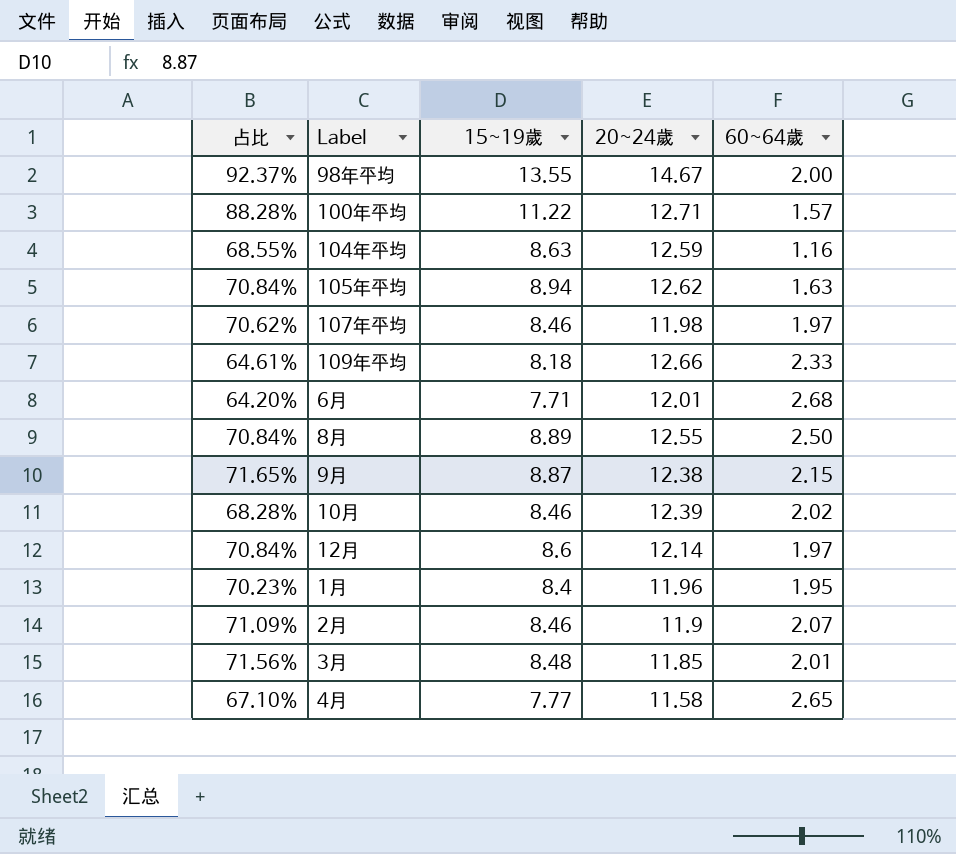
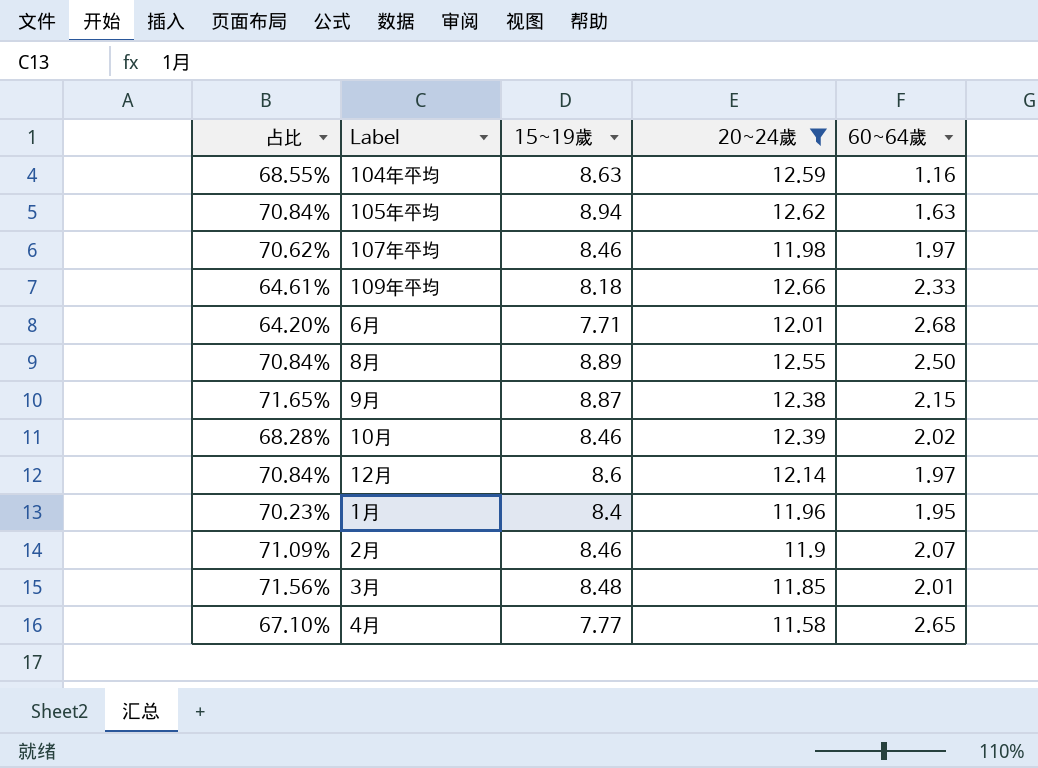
filter: none -> 20~24歲 <= 12.66

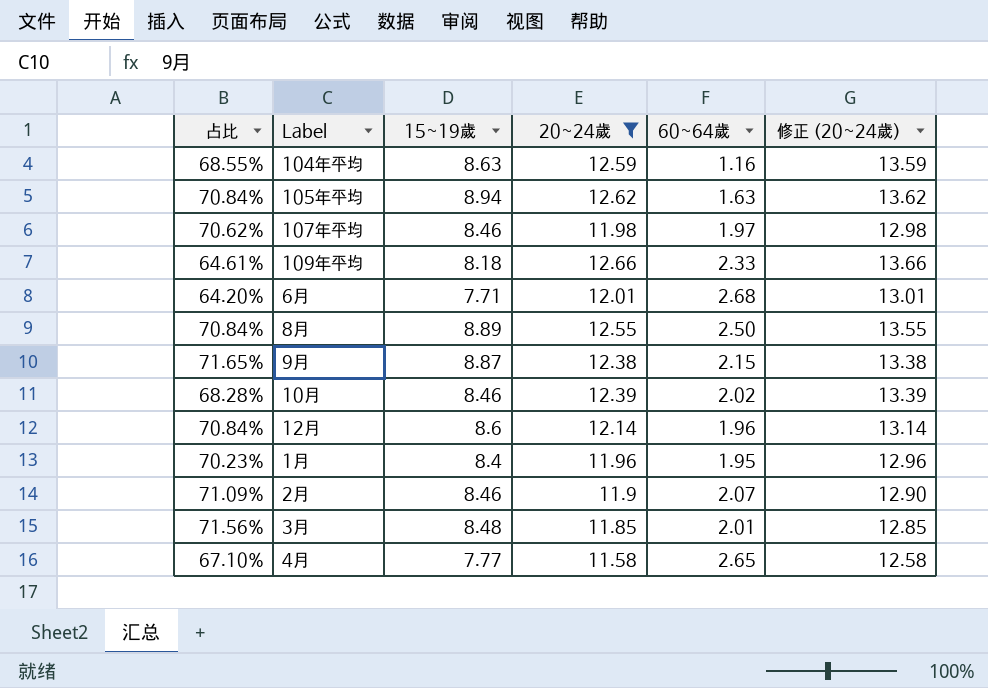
column 修正 (20~24歲) | formula: none -> [20~24歲] + 1
12月 | 60~64歲: 1.97 -> 1.96

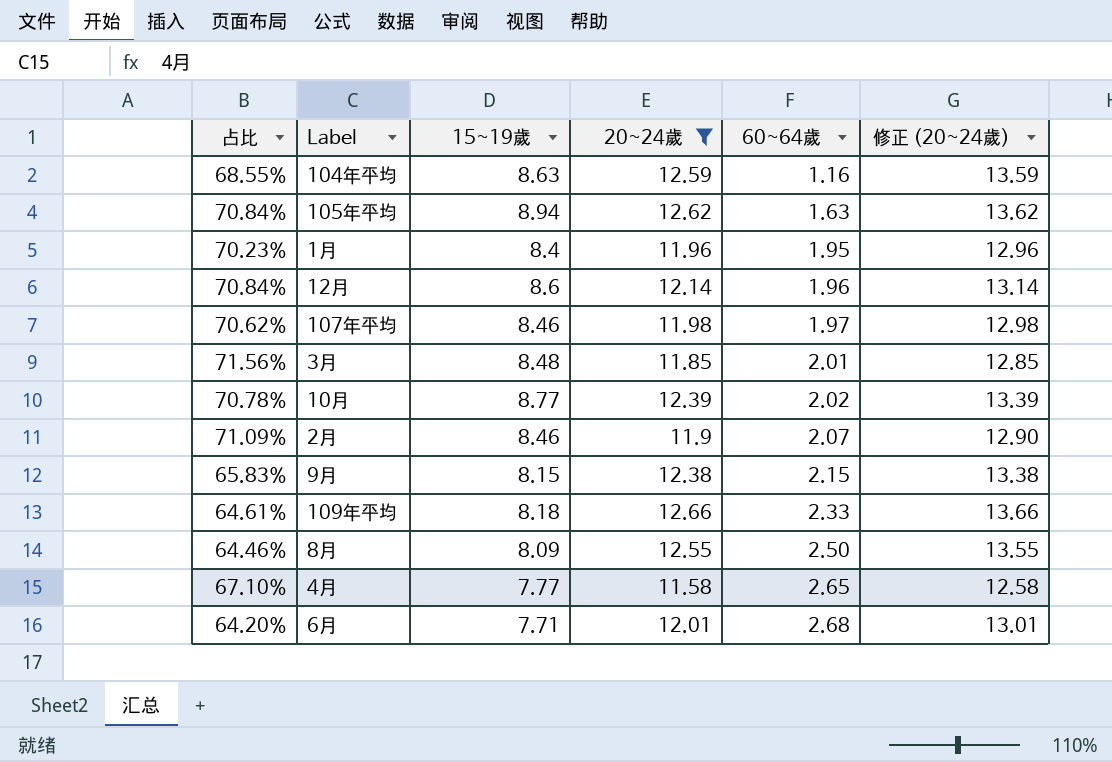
row order: none -> 60~64歲 ascending
10月 | 占比: 68.28% -> 70.78%
10月 | 15~19歲: 8.46 -> 8.77
9月 | 占比: 71.65% -> 65.83%
9月 | 15~19歲: 8.87 -> 8.15
8月 | 占比: 70.84% -> 64.46%
8月 | 15~19歲: 8.89 -> 8.09

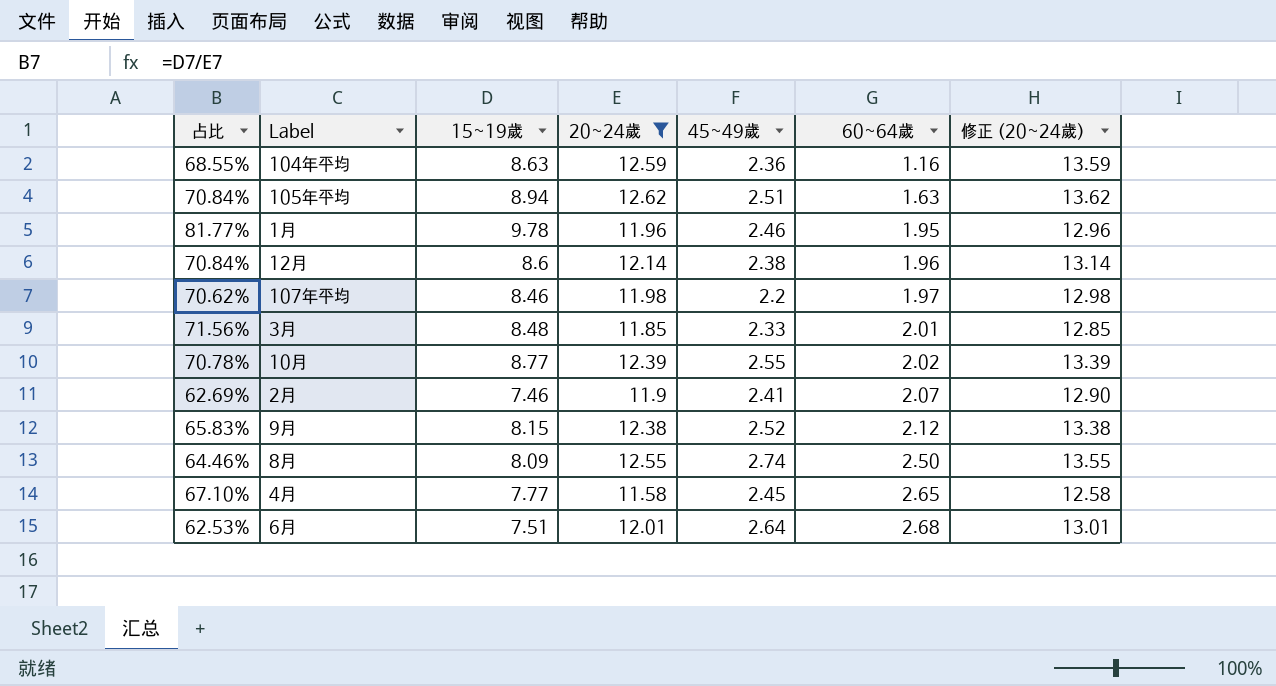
column 45~49歲 | position: none -> 5
row 109年平均: 64.61% | 8.18 | 12.66 | 2.33 | 13.66 -> none
1月 | 占比: 70.23% -> 81.77%
1月 | 15~19歲: 8.4 -> 9.78
2月 | 占比: 71.09% -> 62.69%
2月 | 15~19歲: 8.46 -> 7.46
9月 | 60~64歲: 2.15 -> 2.12
6月 | 占比: 64.20% -> 62.53%
6月 | 15~19歲: 7.71 -> 7.51

